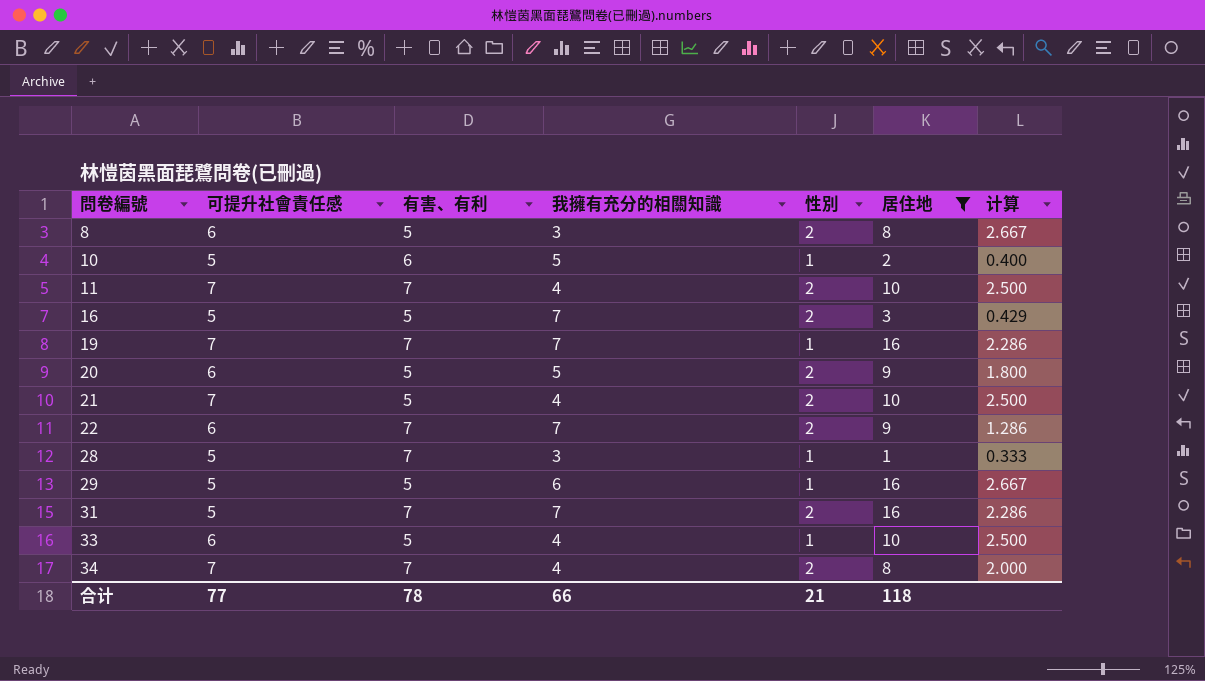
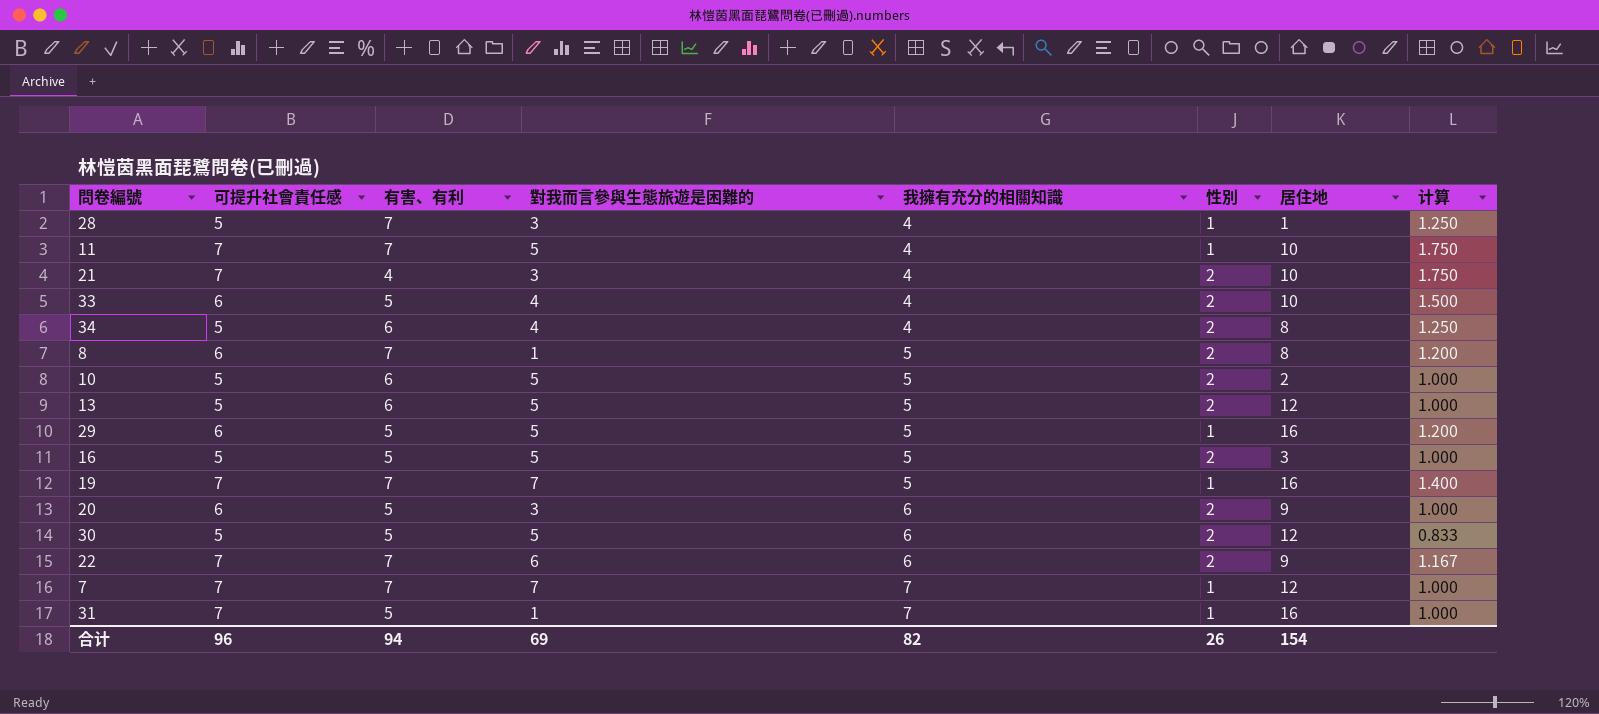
filter: 居住地 != 12 -> none
row order: 問卷編號 ascending -> 我擁有充分的相關知識 ascending
column 對我而言參與生態旅遊是困難的 | position: none -> 4
column 计算 | formula: [居住地] / [我擁有充分的相關知識] -> [可提升社會責任感] / [我擁有充分的相關知識]
28 | 我擁有充分的相關知識: 3 -> 4
11 | 性別: 2 -> 1
21 | 有害、有利: 5 -> 4
33 | 性別: 1 -> 2
34 | 可提升社會責任感: 7 -> 5
34 | 有害、有利: 7 -> 6
8 | 有害、有利: 5 -> 7
8 | 我擁有充分的相關知識: 3 -> 5
10 | 性別: 1 -> 2
29 | 可提升社會責任感: 5 -> 6
29 | 我擁有充分的相關知識: 6 -> 5
16 | 我擁有充分的相關知識: 7 -> 5
19 | 我擁有充分的相關知識: 7 -> 5
20 | 我擁有充分的相關知識: 5 -> 6
22 | 可提升社會責任感: 6 -> 7
22 | 我擁有充分的相關知識: 7 -> 6
31 | 可提升社會責任感: 5 -> 7
31 | 有害、有利: 7 -> 5
31 | 性別: 2 -> 1
合计 | 可提升社會責任感: 77 -> 96
合计 | 有害、有利: 78 -> 94
合计 | 我擁有充分的相關知識: 66 -> 82
合计 | 性別: 21 -> 26
合计 | 居住地: 118 -> 154

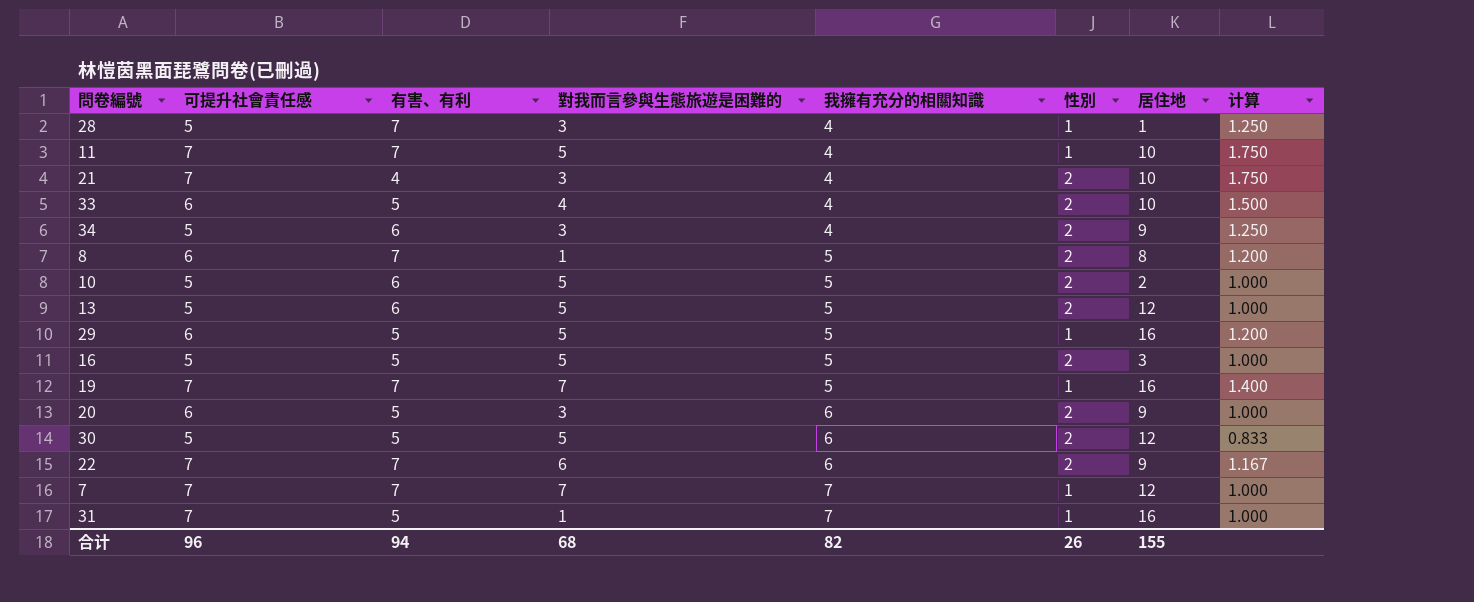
34 | 對我而言參與生態旅遊是困難的: 4 -> 3
34 | 居住地: 8 -> 9
合计 | 對我而言參與生態旅遊是困難的: 69 -> 68
合计 | 居住地: 154 -> 155

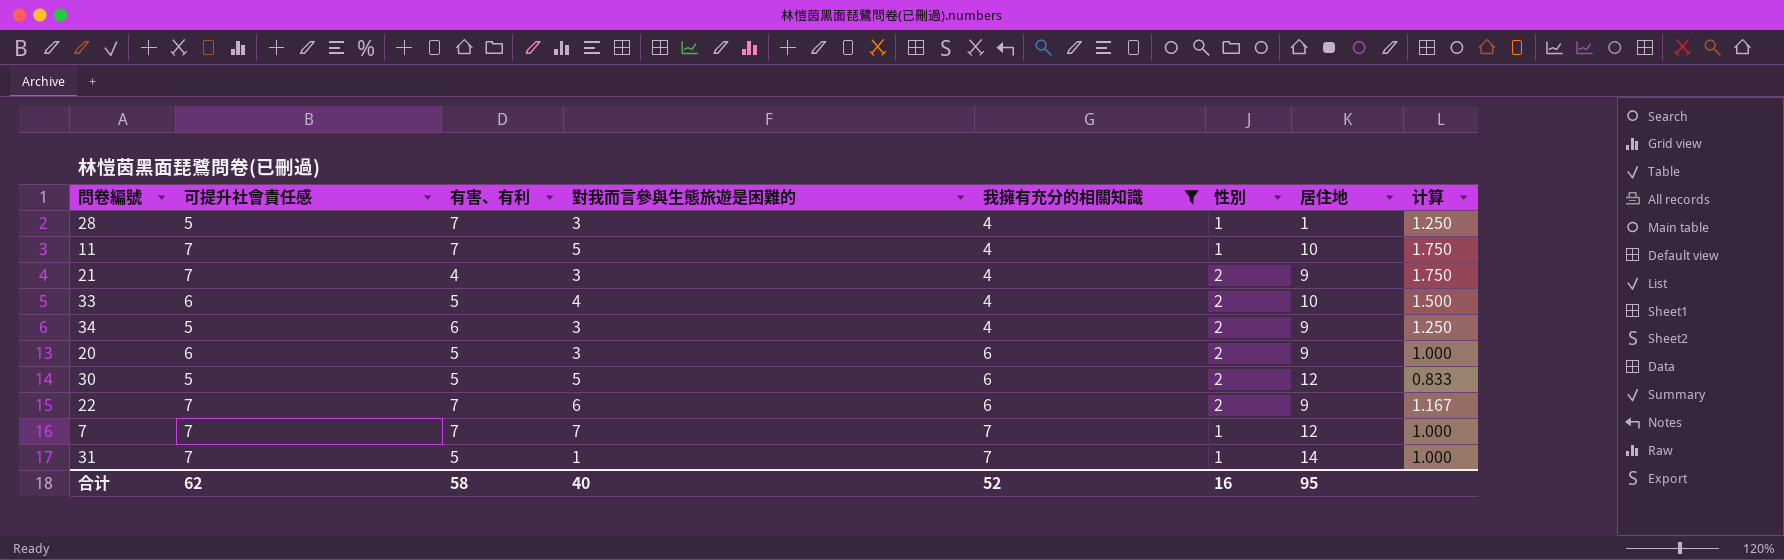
filter: none -> 我擁有充分的相關知識 != 5
21 | 居住地: 10 -> 9
31 | 居住地: 16 -> 14
合计 | 可提升社會責任感: 96 -> 62
合计 | 有害、有利: 94 -> 58
合计 | 對我而言參與生態旅遊是困難的: 68 -> 40
合计 | 我擁有充分的相關知識: 82 -> 52
合计 | 性別: 26 -> 16
合计 | 居住地: 155 -> 95

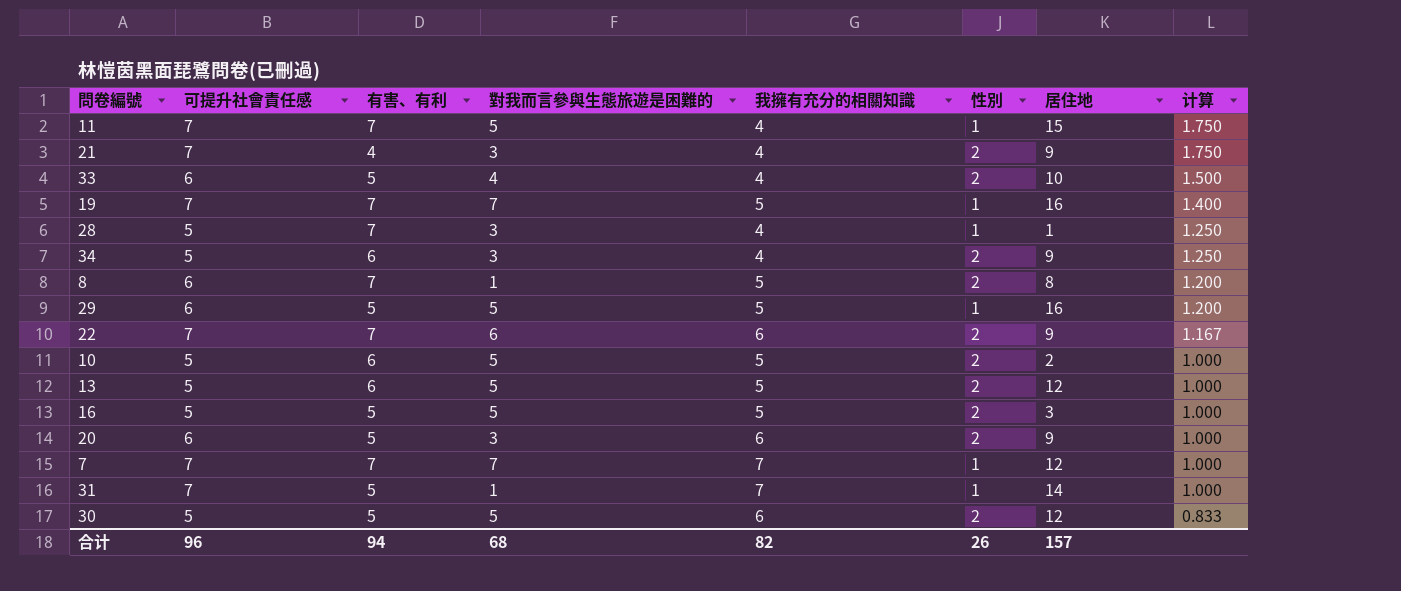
filter: 我擁有充分的相關知識 != 5 -> none
row order: 我擁有充分的相關知識 ascending -> 计算 descending
11 | 居住地: 10 -> 15
合计 | 可提升社會責任感: 62 -> 96
合计 | 有害、有利: 58 -> 94
合计 | 對我而言參與生態旅遊是困難的: 40 -> 68
合计 | 我擁有充分的相關知識: 52 -> 82
合计 | 性別: 16 -> 26
合计 | 居住地: 95 -> 157

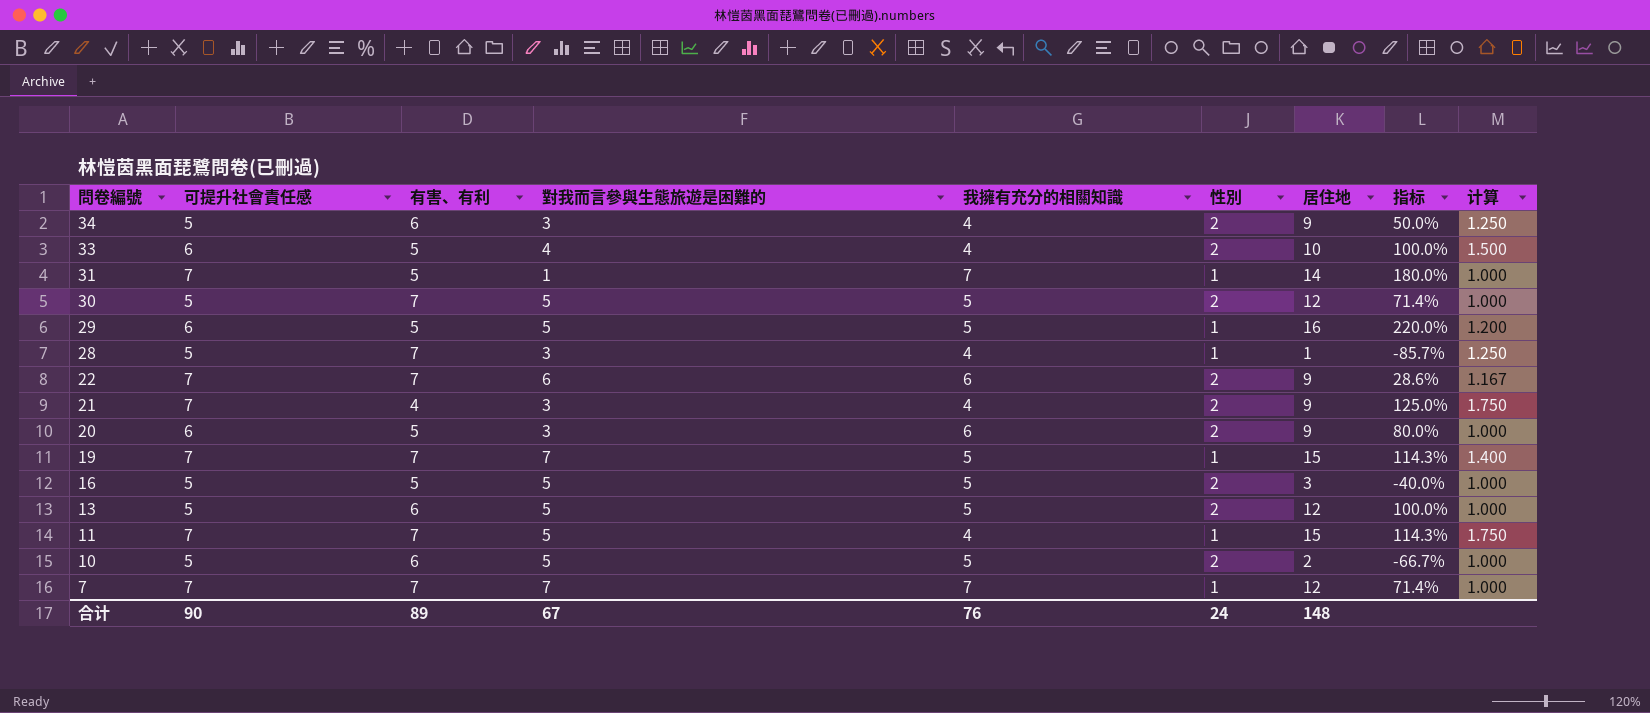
row order: 计算 descending -> 問卷編號 descending
column 指标 | formula: none -> ([居住地] - [有害、有利]) / [有害、有利]
row 8: 6 | 7 | 1 | 5 | 2 | 8 | 1.200 -> none
30 | 有害、有利: 5 -> 7
30 | 我擁有充分的相關知識: 6 -> 5
30 | 计算: 0.833 -> 1.000
19 | 居住地: 16 -> 15
合计 | 可提升社會責任感: 96 -> 90
合计 | 有害、有利: 94 -> 89
合计 | 對我而言參與生態旅遊是困難的: 68 -> 67
合计 | 我擁有充分的相關知識: 82 -> 76
合计 | 性別: 26 -> 24
合计 | 居住地: 157 -> 148

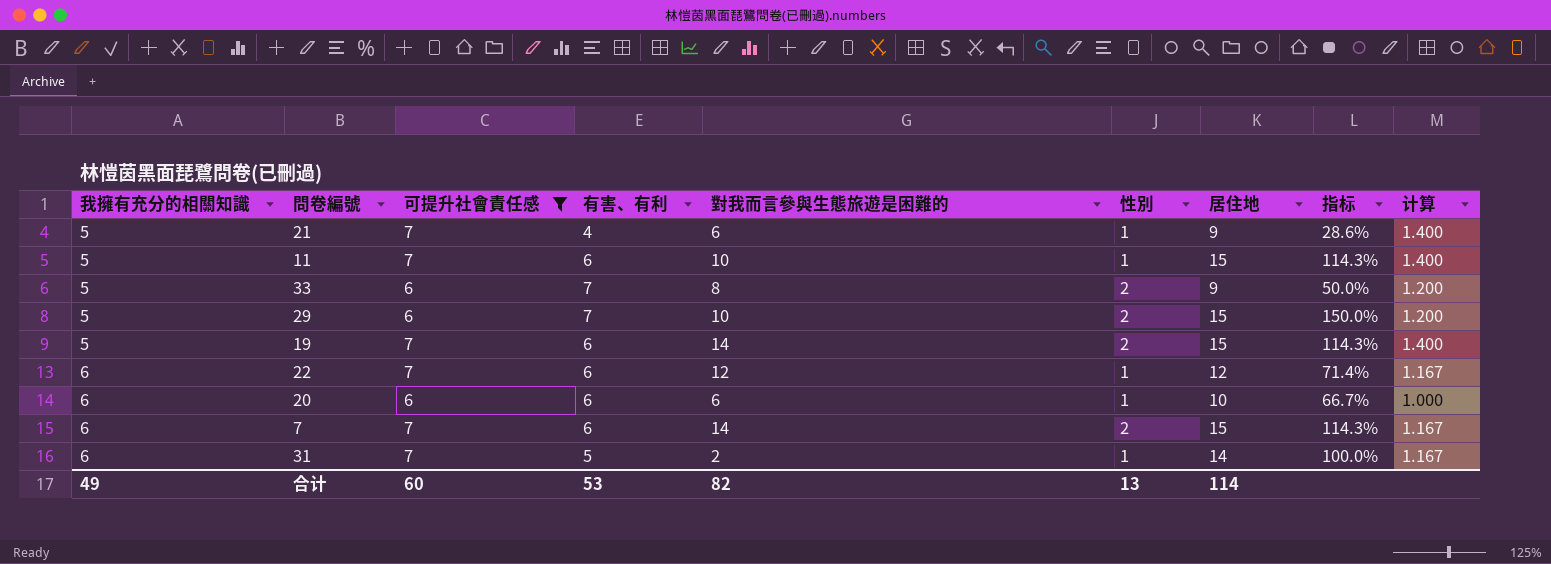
filter: none -> 可提升社會責任感 != 5
row order: 問卷編號 descending -> 我擁有充分的相關知識 ascending
column 我擁有充分的相關知識 | position: 5 -> 1
column 指标 | formula: ([居住地] - [有害、有利]) / [有害、有利] -> ([居住地] - [可提升社會責任感]) / [可提升社會責任感]
21 | 我擁有充分的相關知識: 4 -> 5
21 | 對我而言參與生態旅遊是困難的: 3 -> 6
21 | 性別: 2 -> 1
21 | 计算: 1.750 -> 1.400
11 | 我擁有充分的相關知識: 4 -> 5
11 | 有害、有利: 7 -> 6
11 | 對我而言參與生態旅遊是困難的: 5 -> 10
11 | 计算: 1.750 -> 1.400
33 | 我擁有充分的相關知識: 4 -> 5
33 | 有害、有利: 5 -> 7
33 | 對我而言參與生態旅遊是困難的: 4 -> 8
33 | 居住地: 10 -> 9
33 | 计算: 1.500 -> 1.200
29 | 有害、有利: 5 -> 7
29 | 對我而言參與生態旅遊是困難的: 5 -> 10
29 | 性別: 1 -> 2
29 | 居住地: 16 -> 15
19 | 有害、有利: 7 -> 6
19 | 對我而言參與生態旅遊是困難的: 7 -> 14
19 | 性別: 1 -> 2
22 | 有害、有利: 7 -> 6
22 | 對我而言參與生態旅遊是困難的: 6 -> 12
22 | 性別: 2 -> 1
22 | 居住地: 9 -> 12
20 | 有害、有利: 5 -> 6
20 | 對我而言參與生態旅遊是困難的: 3 -> 6
20 | 性別: 2 -> 1
20 | 居住地: 9 -> 10
7 | 我擁有充分的相關知識: 7 -> 6
7 | 有害、有利: 7 -> 6
7 | 對我而言參與生態旅遊是困難的: 7 -> 14
7 | 性別: 1 -> 2
7 | 居住地: 12 -> 15
7 | 计算: 1.000 -> 1.167
31 | 我擁有充分的相關知識: 7 -> 6
31 | 對我而言參與生態旅遊是困難的: 1 -> 2
31 | 计算: 1.000 -> 1.167
合计 | 我擁有充分的相關知識: 76 -> 49
合计 | 可提升社會責任感: 90 -> 60
合计 | 有害、有利: 89 -> 53
合计 | 對我而言參與生態旅遊是困難的: 67 -> 82
合计 | 性別: 24 -> 13
合计 | 居住地: 148 -> 114

